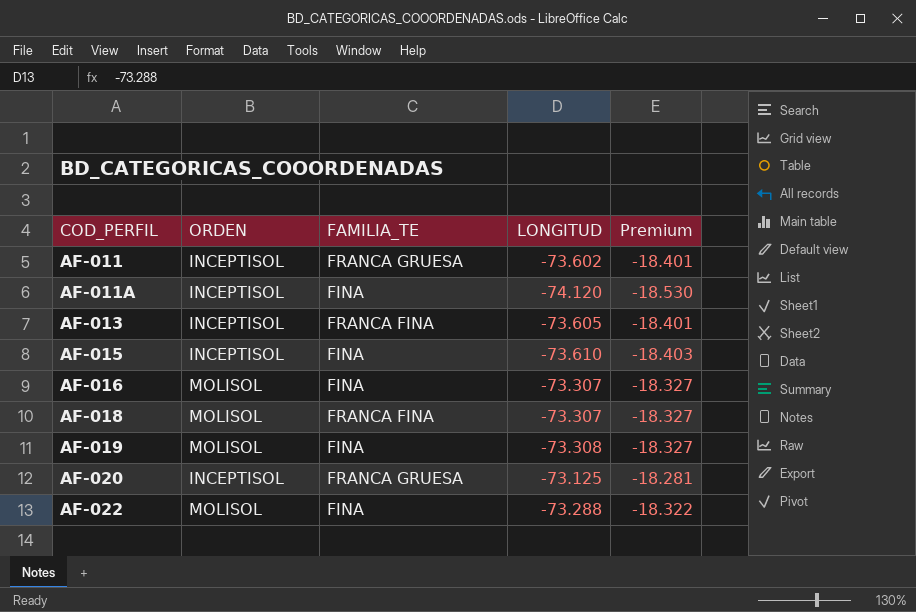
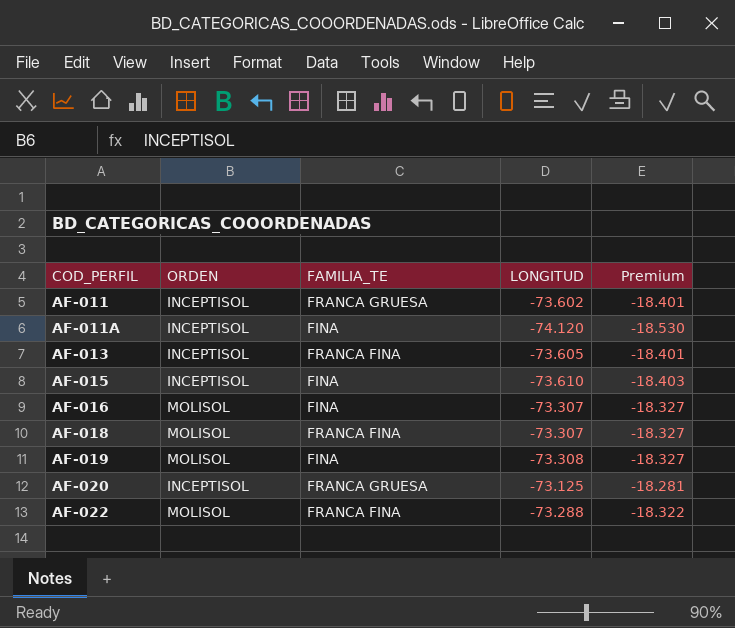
AF-022 | FAMILIA_TE: FINA -> FRANCA FINA

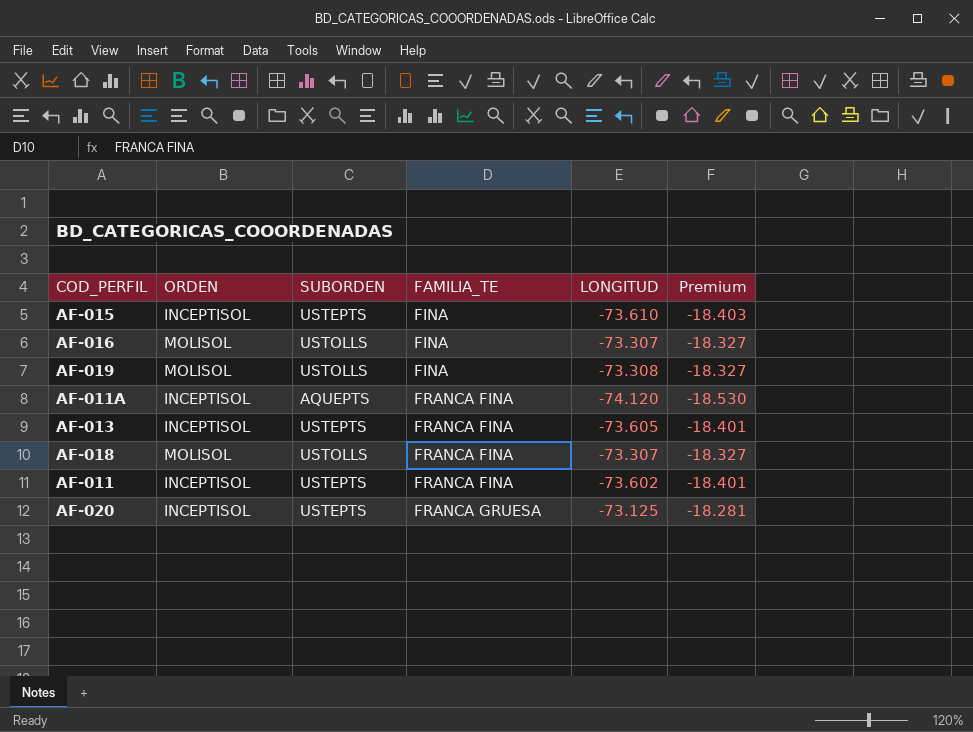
row order: COD_PERFIL ascending -> FAMILIA_TE ascending
column SUBORDEN | position: none -> 3
row AF-022: MOLISOL | FRANCA FINA | -73.288 | -18.322 -> none
AF-011A | FAMILIA_TE: FINA -> FRANCA FINA
AF-011 | FAMILIA_TE: FRANCA GRUESA -> FRANCA FINA

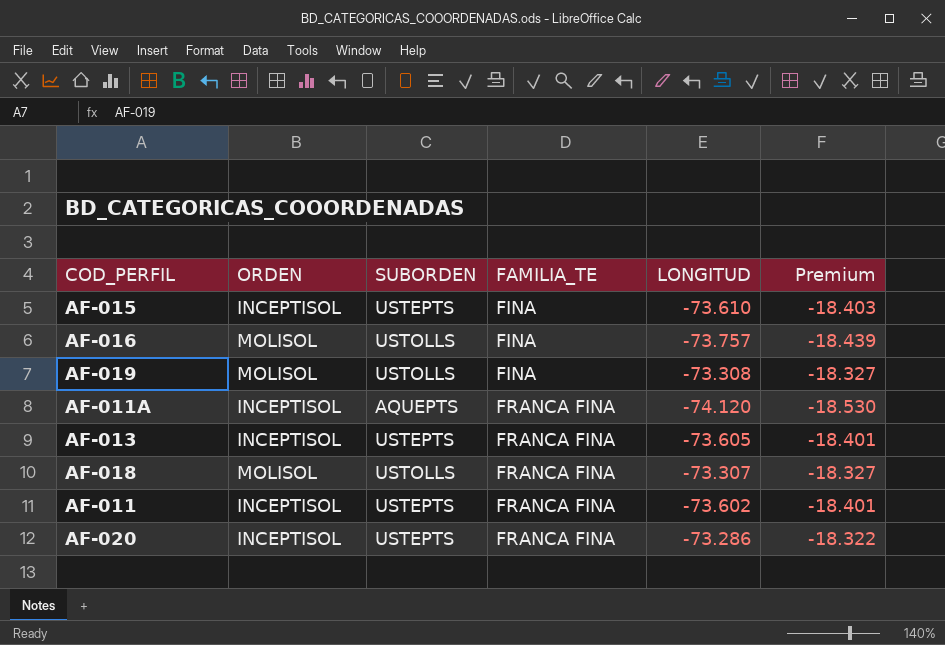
AF-016 | LONGITUD: -73.307 -> -73.757
AF-016 | Premium: -18.327 -> -18.439
AF-020 | FAMILIA_TE: FRANCA GRUESA -> FRANCA FINA
AF-020 | LONGITUD: -73.125 -> -73.286
AF-020 | Premium: -18.281 -> -18.322

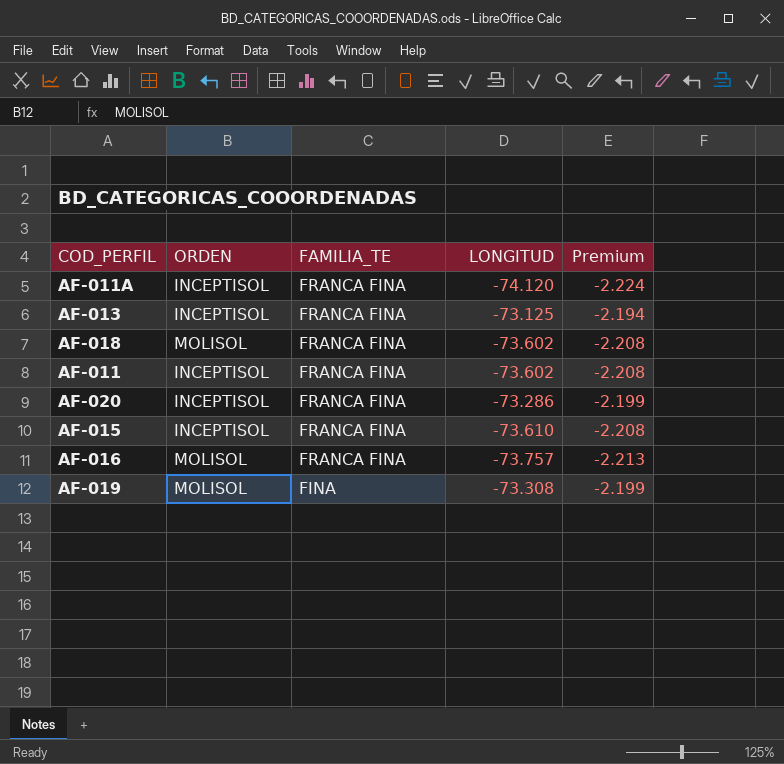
row order: FAMILIA_TE ascending -> FAMILIA_TE descending
column SUBORDEN | position: 3 -> none
column Premium | formula: [LONGITUD] * 0.25 -> [LONGITUD] * 0.03
AF-013 | LONGITUD: -73.605 -> -73.125
AF-018 | LONGITUD: -73.307 -> -73.602
AF-015 | FAMILIA_TE: FINA -> FRANCA FINA
AF-016 | FAMILIA_TE: FINA -> FRANCA FINA

